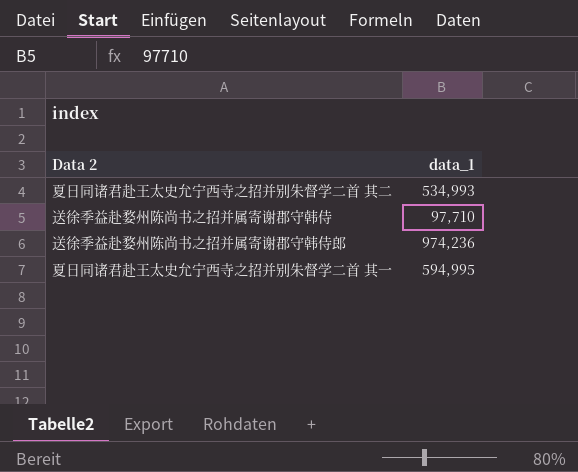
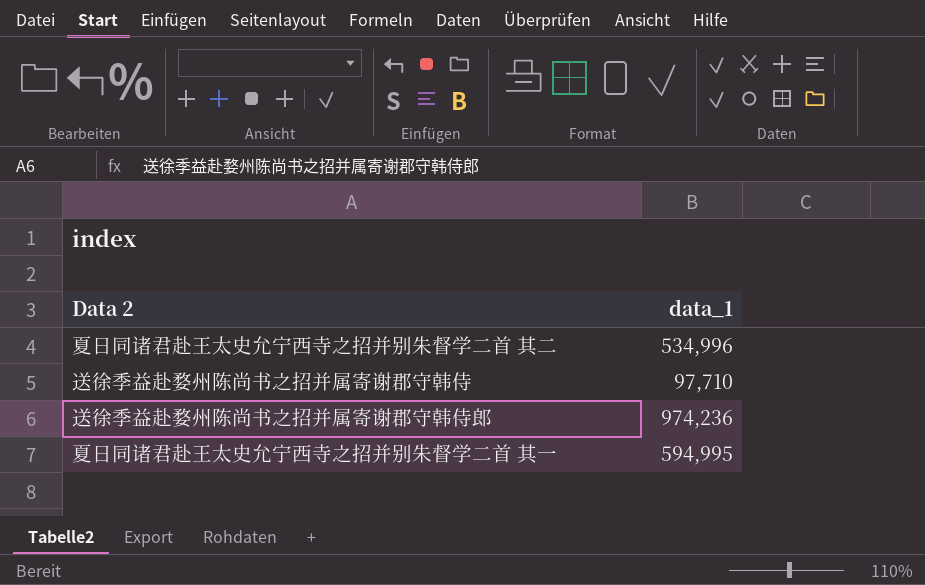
夏日同诸君赴王太史允宁西寺之招并别朱督学二首 其二 | data_1: 534,993 -> 534,996

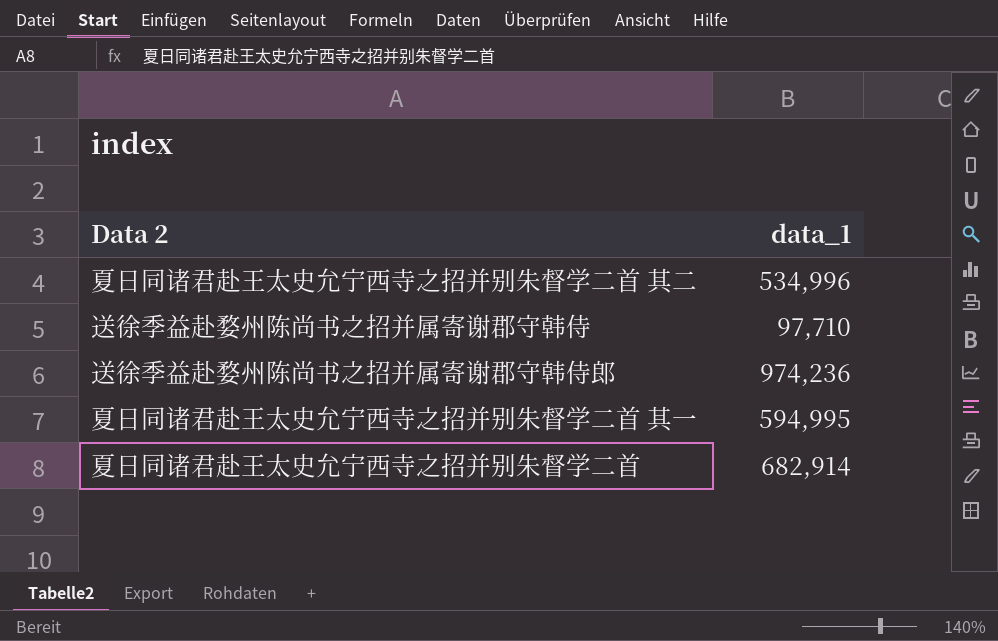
row 夏日同诸君赴王太史允宁西寺之招并别朱督学二首: none -> 682,914

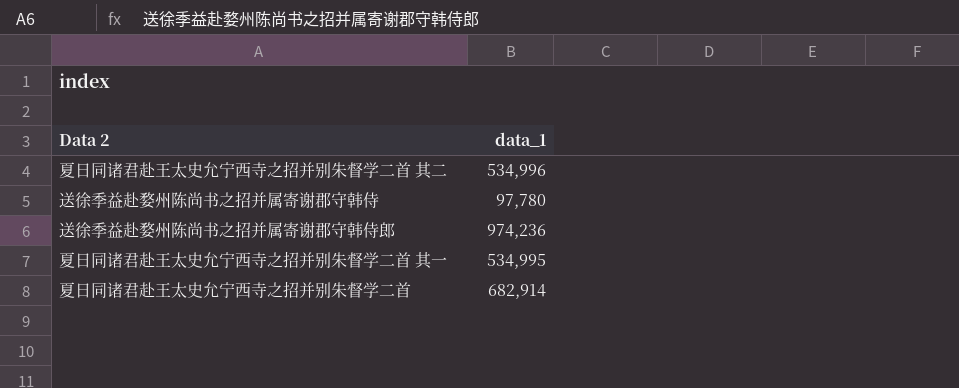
送徐季益赴婺州陈尚书之招并属寄谢郡守韩侍 | data_1: 97,710 -> 97,780
夏日同诸君赴王太史允宁西寺之招并别朱督学二首 其一 | data_1: 594,995 -> 534,995

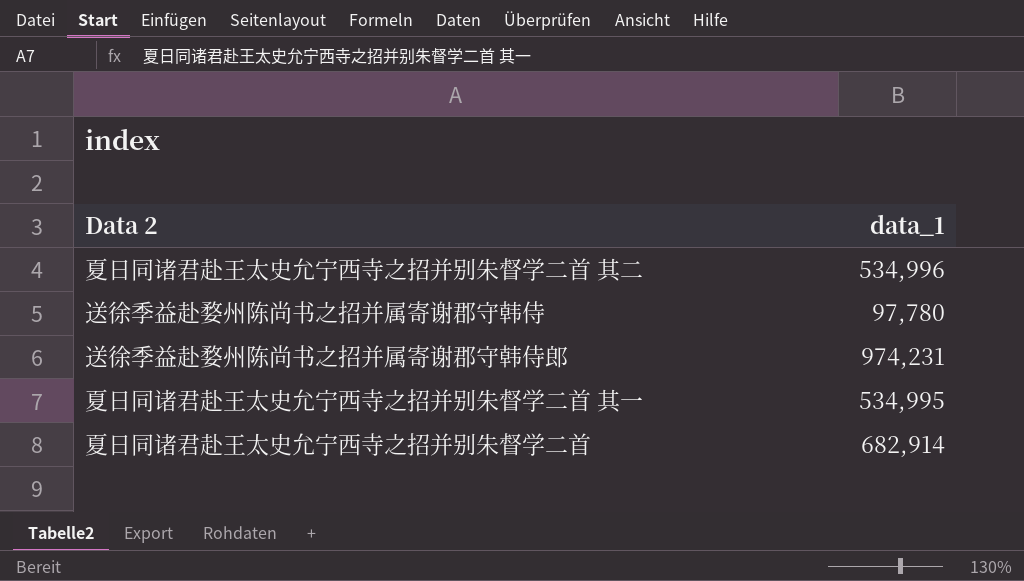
送徐季益赴婺州陈尚书之招并属寄谢郡守韩侍郎 | data_1: 974,236 -> 974,231

